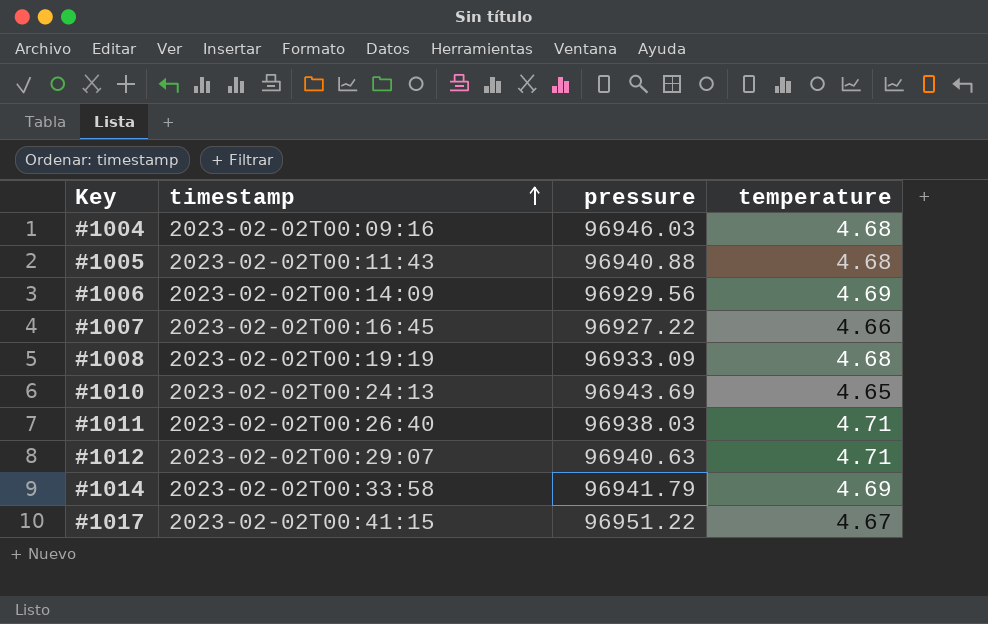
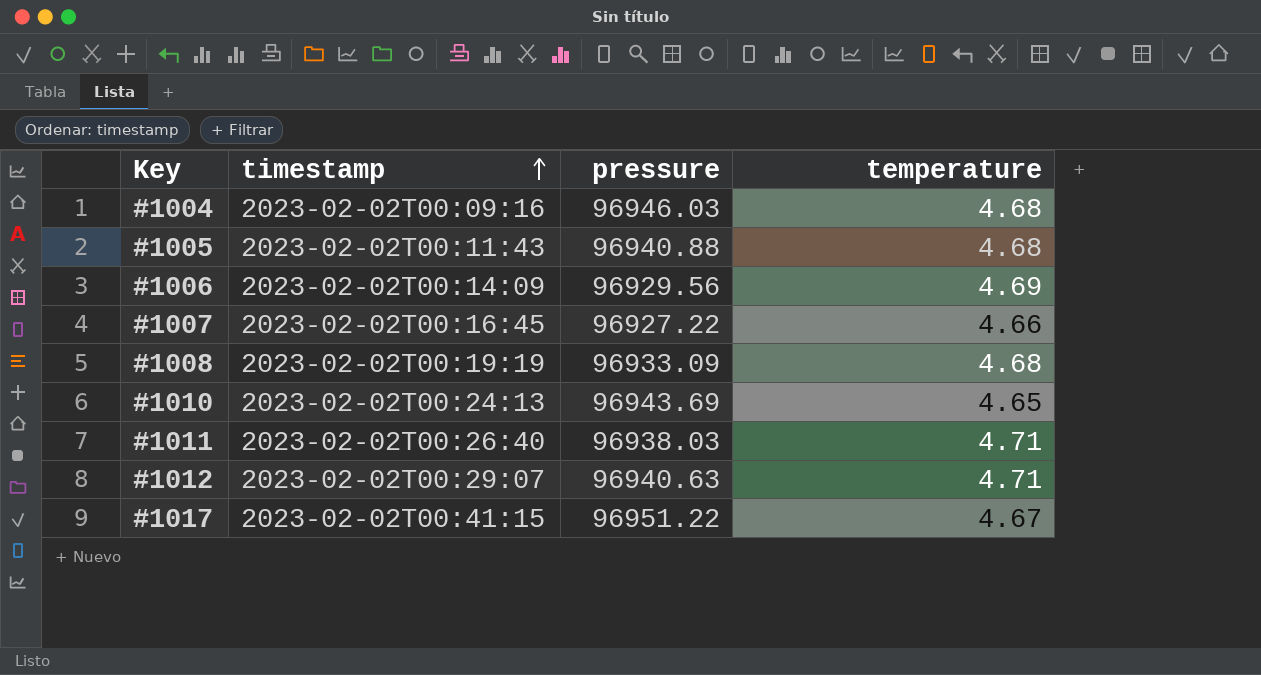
row #1014: 2023-02-02T00:33:58 | 96941.79 | 4.69 -> none

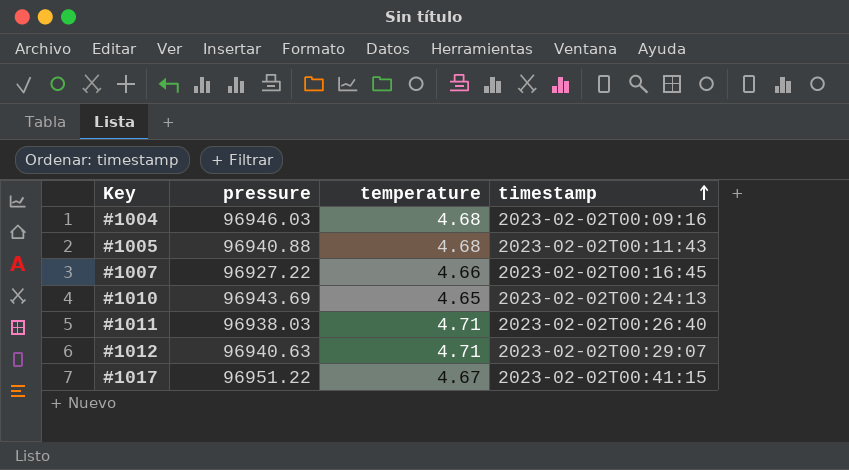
column timestamp | position: 2 -> 4
row #1006: 2023-02-02T00:14:09 | 96929.56 | 4.69 -> none
row #1008: 2023-02-02T00:19:19 | 96933.09 | 4.68 -> none

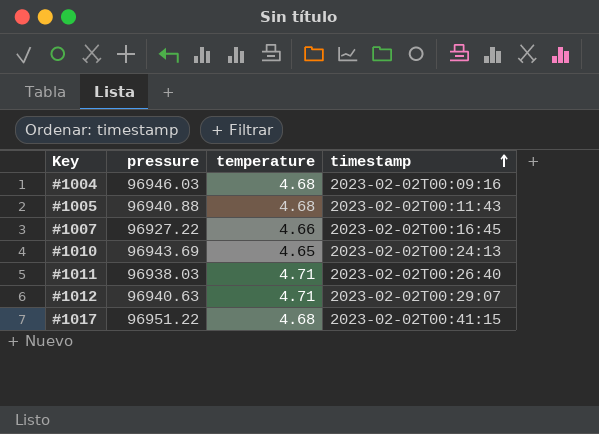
#1017 | temperature: 4.67 -> 4.68

